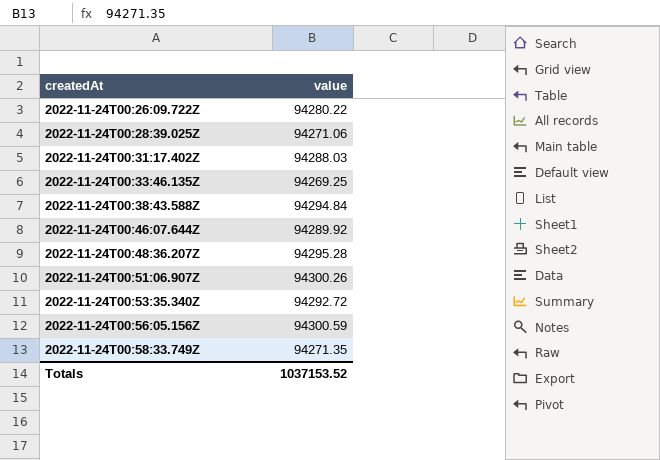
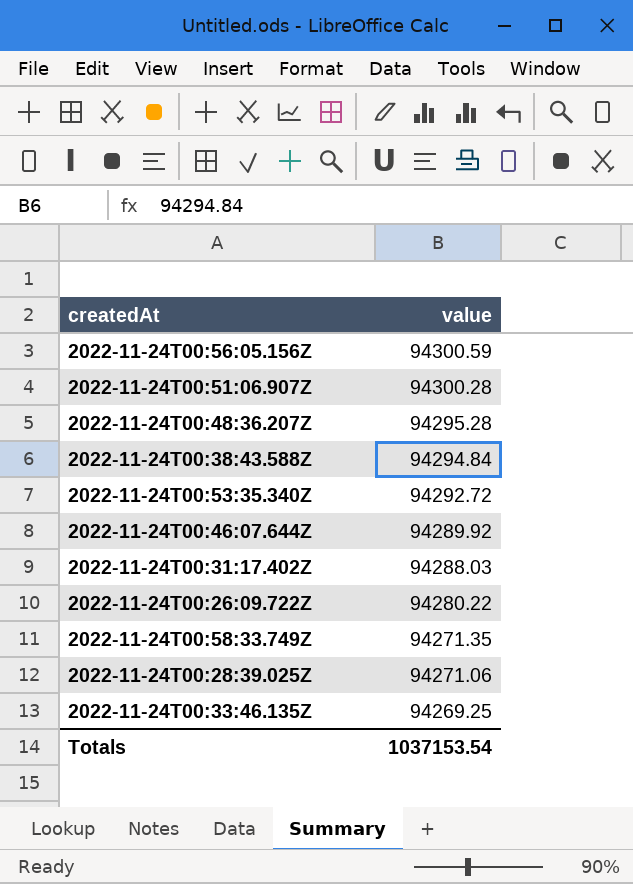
row order: createdAt ascending -> value descending
2022-11-24T00:51:06.907Z | value: 94300.26 -> 94300.28
Totals | value: 1037153.52 -> 1037153.54

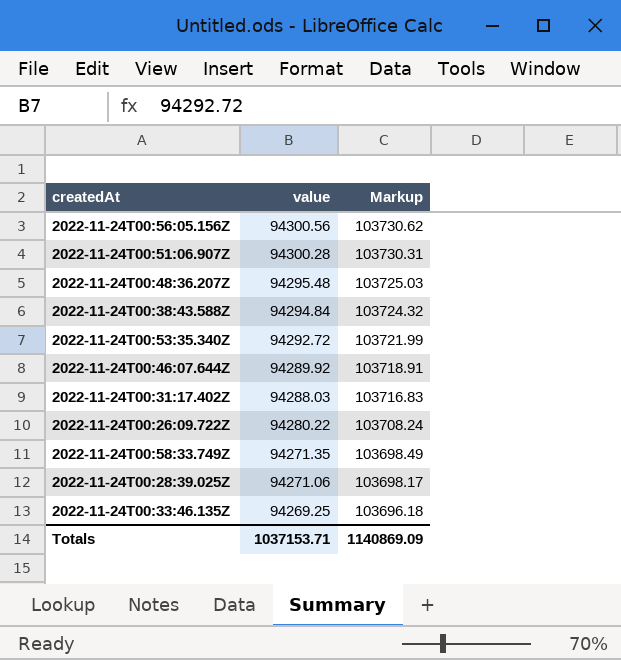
column Markup | formula: none -> [value] * 1.1
2022-11-24T00:56:05.156Z | value: 94300.59 -> 94300.56
2022-11-24T00:48:36.207Z | value: 94295.28 -> 94295.48
Totals | value: 1037153.54 -> 1037153.71

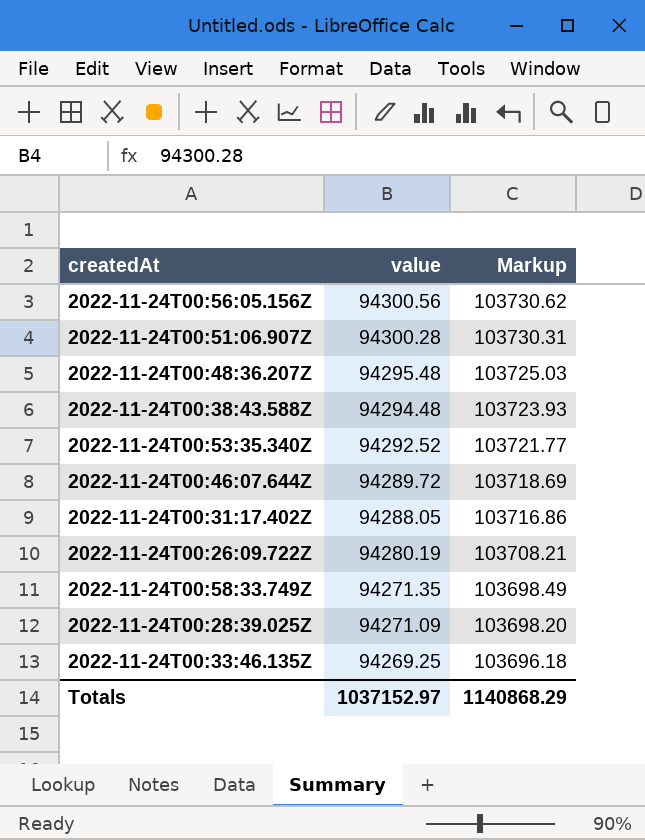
2022-11-24T00:38:43.588Z | value: 94294.84 -> 94294.48
2022-11-24T00:38:43.588Z | Markup: 103724.32 -> 103723.93
2022-11-24T00:53:35.340Z | value: 94292.72 -> 94292.52
2022-11-24T00:53:35.340Z | Markup: 103721.99 -> 103721.77
2022-11-24T00:46:07.644Z | value: 94289.92 -> 94289.72
2022-11-24T00:46:07.644Z | Markup: 103718.91 -> 103718.69
2022-11-24T00:31:17.402Z | value: 94288.03 -> 94288.05
2022-11-24T00:31:17.402Z | Markup: 103716.83 -> 103716.86
2022-11-24T00:26:09.722Z | value: 94280.22 -> 94280.19
2022-11-24T00:26:09.722Z | Markup: 103708.24 -> 103708.21
2022-11-24T00:28:39.025Z | value: 94271.06 -> 94271.09
2022-11-24T00:28:39.025Z | Markup: 103698.17 -> 103698.20
Totals | value: 1037153.71 -> 1037152.97
Totals | Markup: 1140869.09 -> 1140868.29

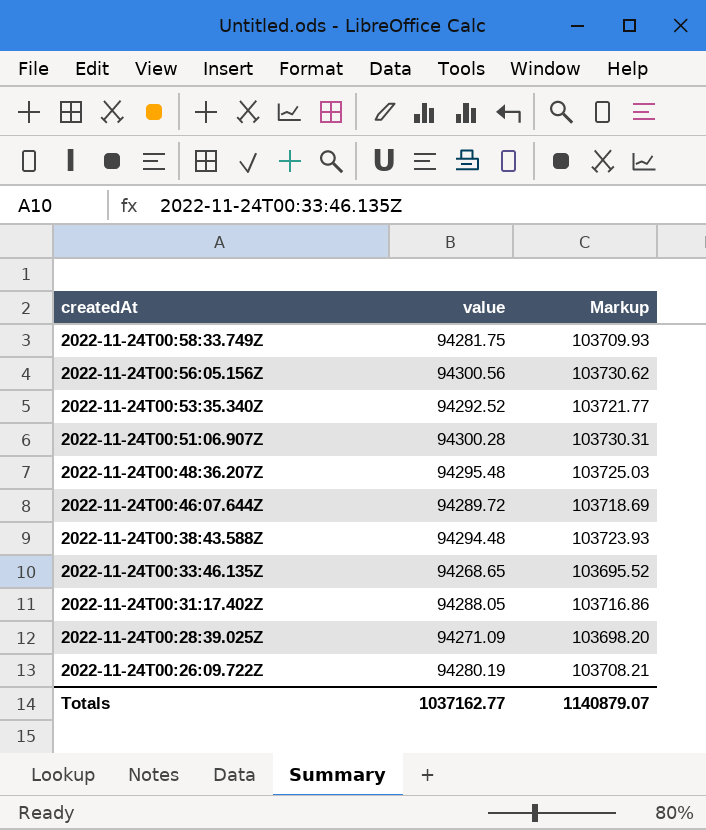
row order: value descending -> createdAt descending
2022-11-24T00:58:33.749Z | value: 94271.35 -> 94281.75
2022-11-24T00:58:33.749Z | Markup: 103698.49 -> 103709.93
2022-11-24T00:33:46.135Z | value: 94269.25 -> 94268.65
2022-11-24T00:33:46.135Z | Markup: 103696.18 -> 103695.52
Totals | value: 1037152.97 -> 1037162.77
Totals | Markup: 1140868.29 -> 1140879.07

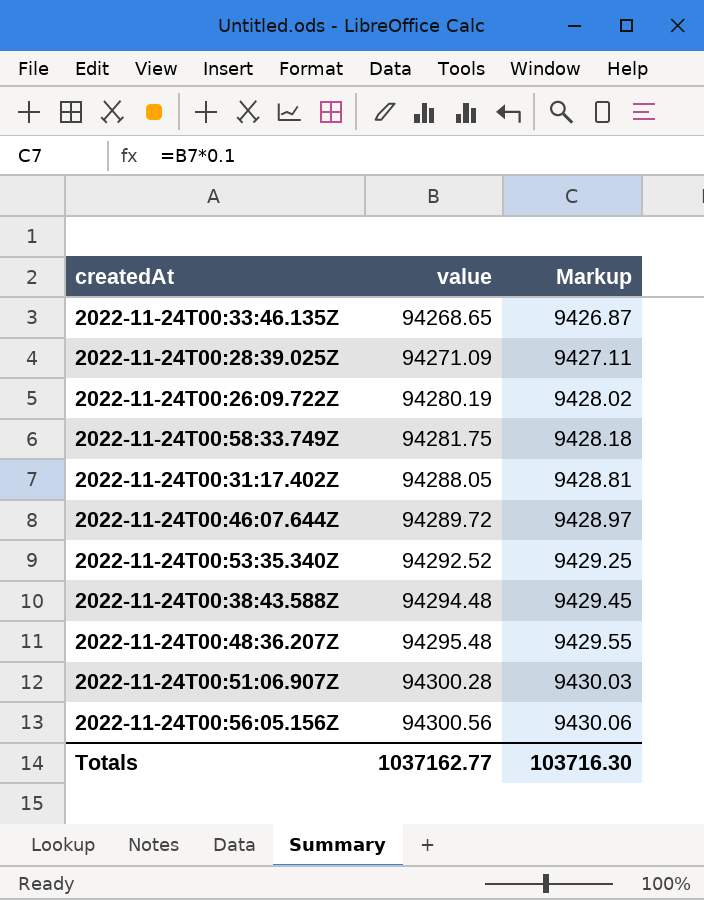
row order: createdAt descending -> value ascending
column Markup | formula: [value] * 1.1 -> [value] * 0.1
Totals | Markup: 1140879.07 -> 103716.30

